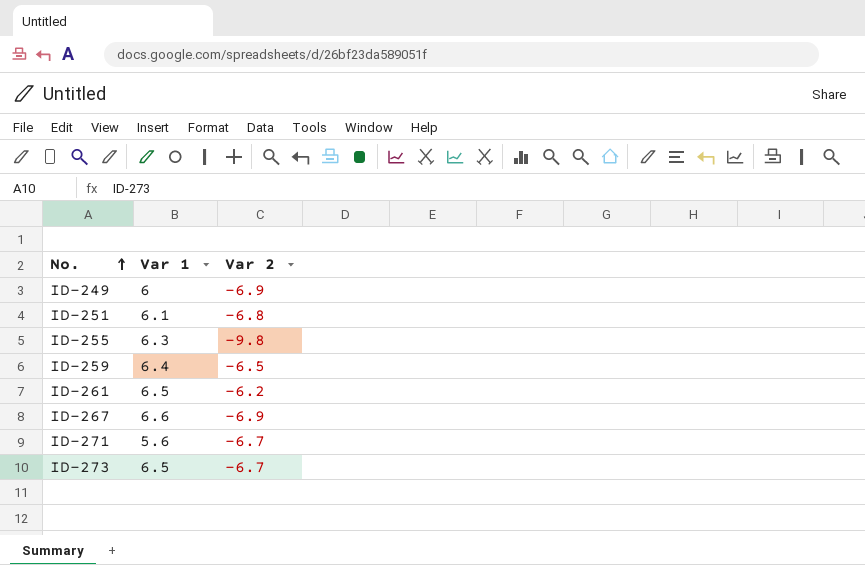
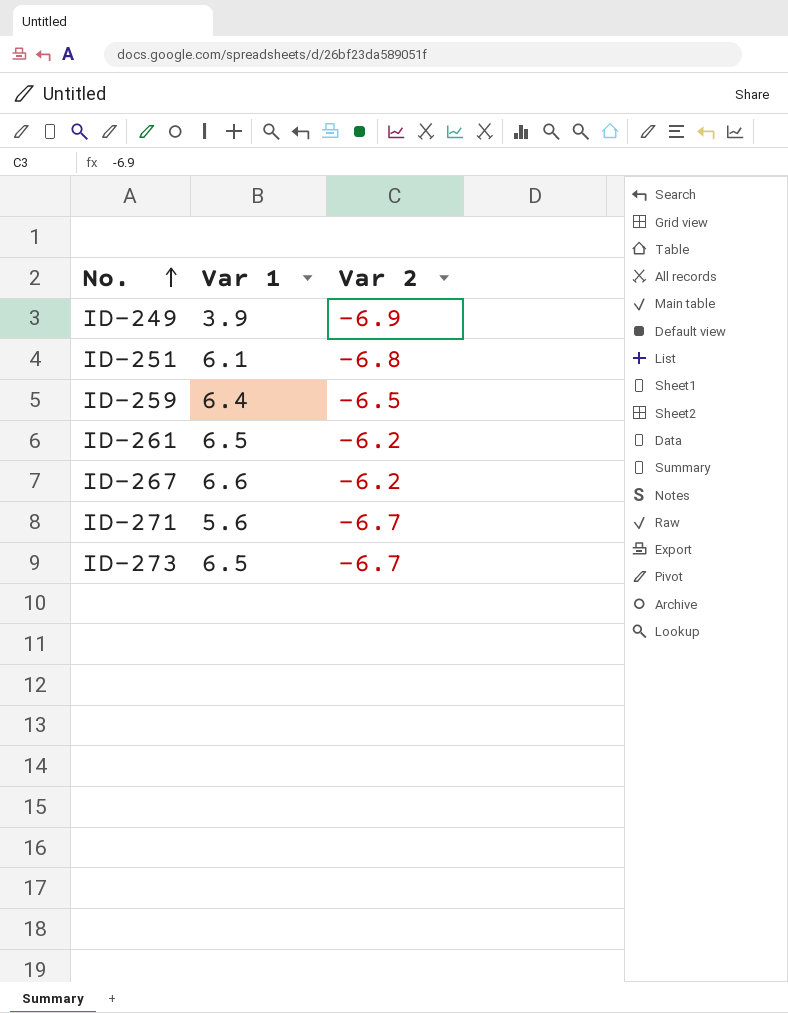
row ID-255: 6.3 | -9.8 -> none
ID-249 | Var 1: 6 -> 3.9
ID-267 | Var 2: -6.9 -> -6.2

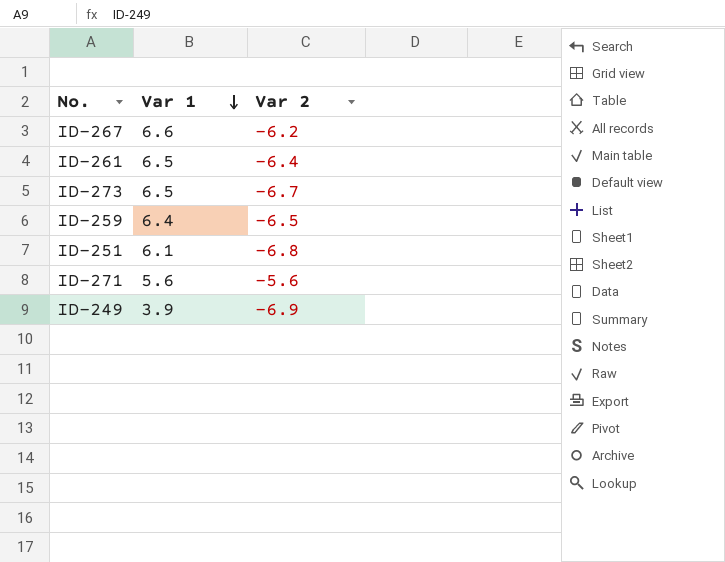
row order: No. ascending -> Var 1 descending
ID-261 | Var 2: -6.2 -> -6.4
ID-271 | Var 2: -6.7 -> -5.6

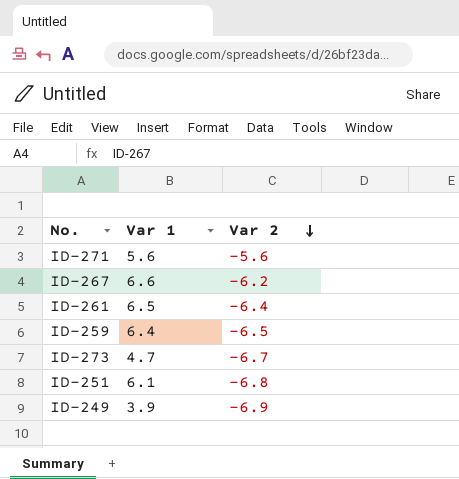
row order: Var 1 descending -> Var 2 descending
ID-273 | Var 1: 6.5 -> 4.7

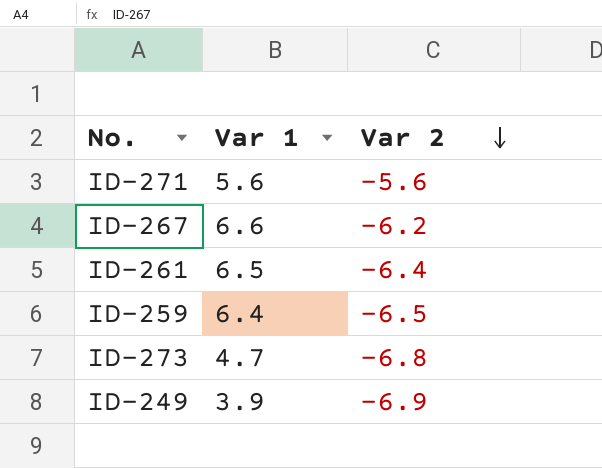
row ID-251: 6.1 | -6.8 -> none
ID-273 | Var 2: -6.7 -> -6.8

